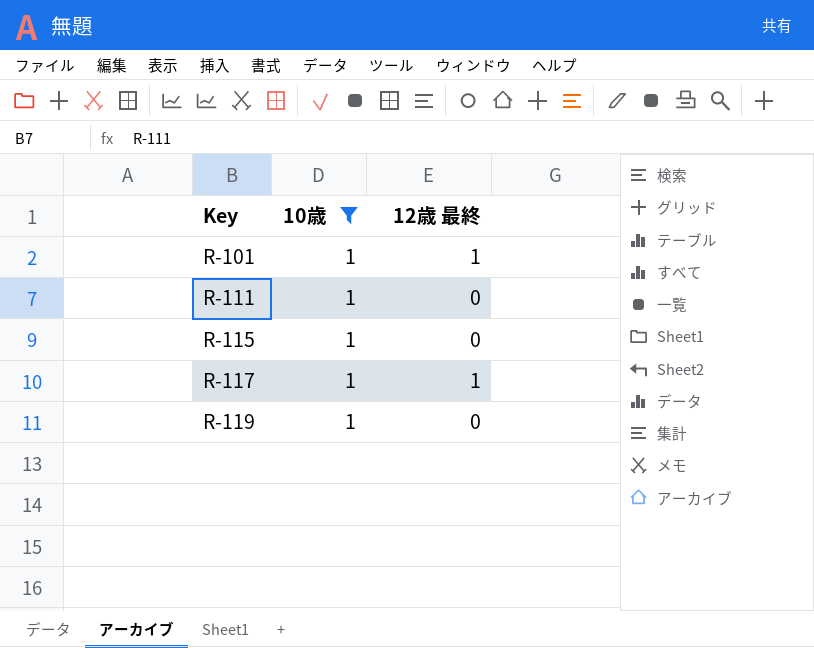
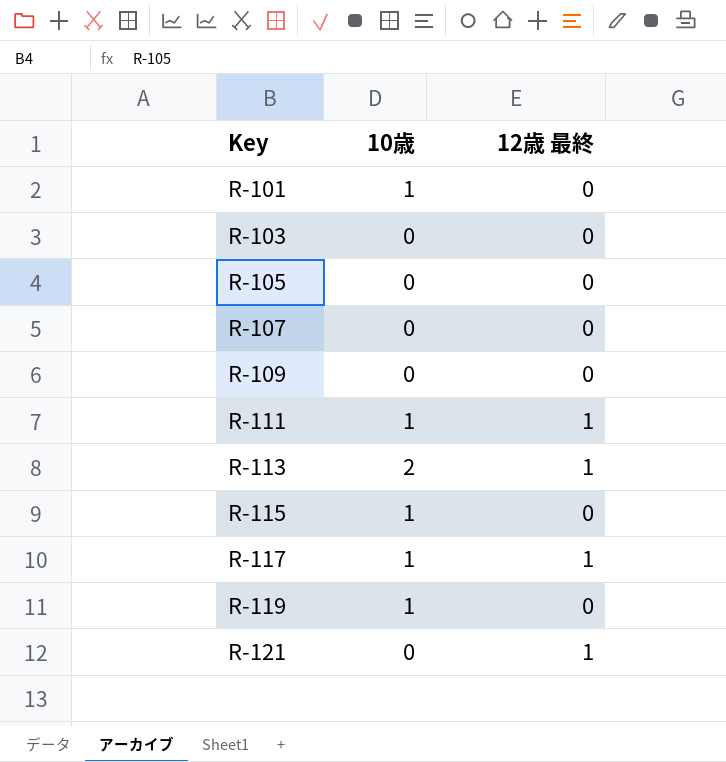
filter: 10歳 = 1 -> none
R-101 | 12歳 最終: 1 -> 0
R-111 | 12歳 最終: 0 -> 1

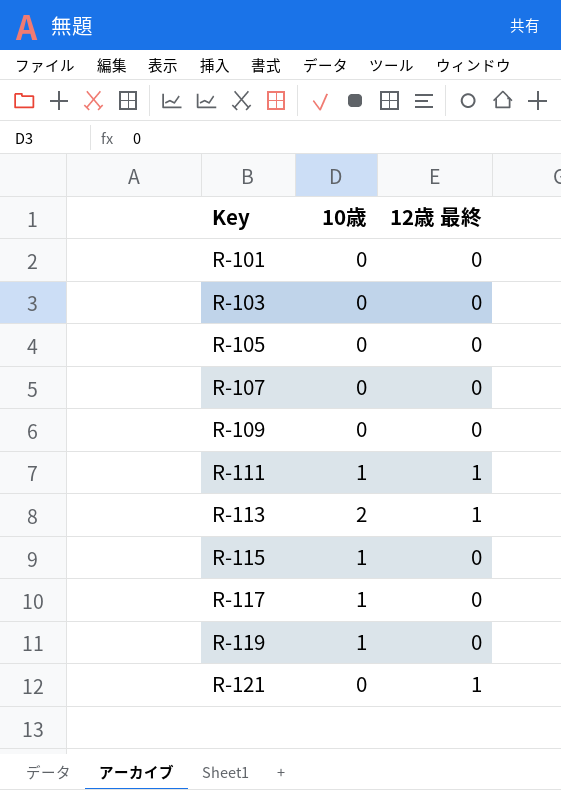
R-101 | 10歳: 1 -> 0
R-117 | 12歳 最終: 1 -> 0

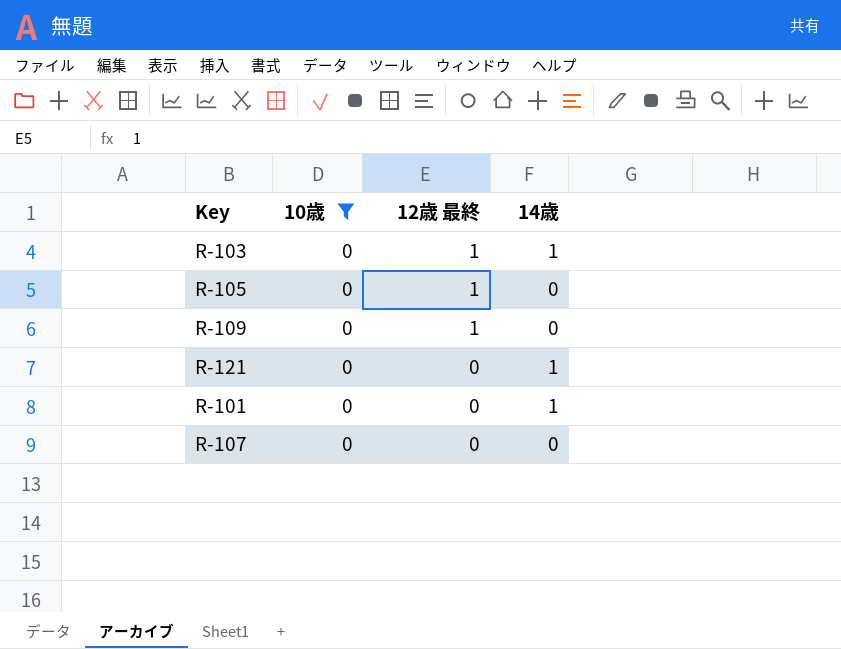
filter: none -> 10歳 = 0
row order: Key ascending -> 12歳 最終 descending
column 14歳 | position: none -> 4
R-103 | 12歳 最終: 0 -> 1
R-105 | 12歳 最終: 0 -> 1
R-109 | 12歳 最終: 0 -> 1
R-121 | 12歳 最終: 1 -> 0

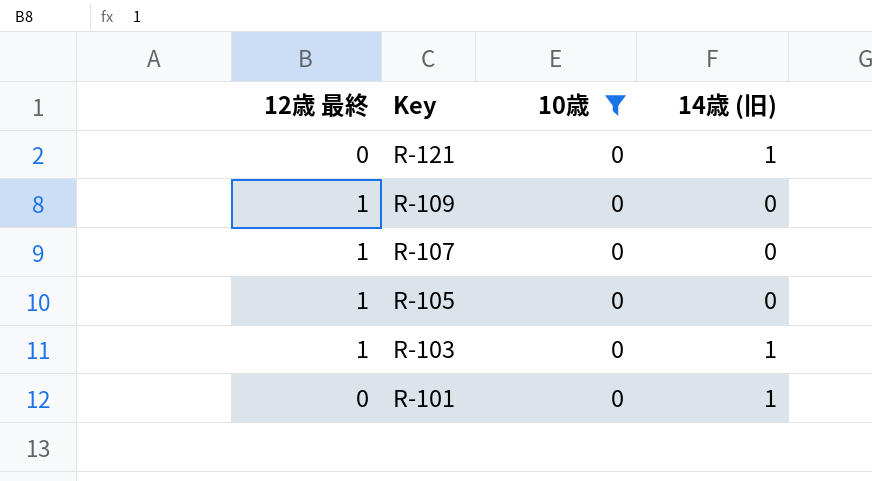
row order: 12歳 最終 descending -> Key descending
column 12歳 最終 | position: 3 -> 1
column name: 14歳 -> 14歳 (旧)
R-107 | 12歳 最終: 0 -> 1

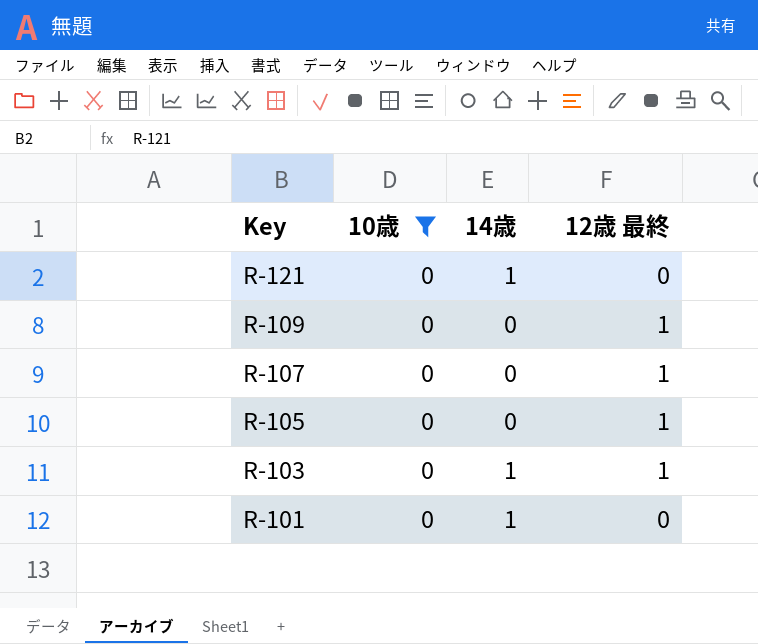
column name: 14歳 (旧) -> 14歳
column 12歳 最終 | position: 1 -> 4

